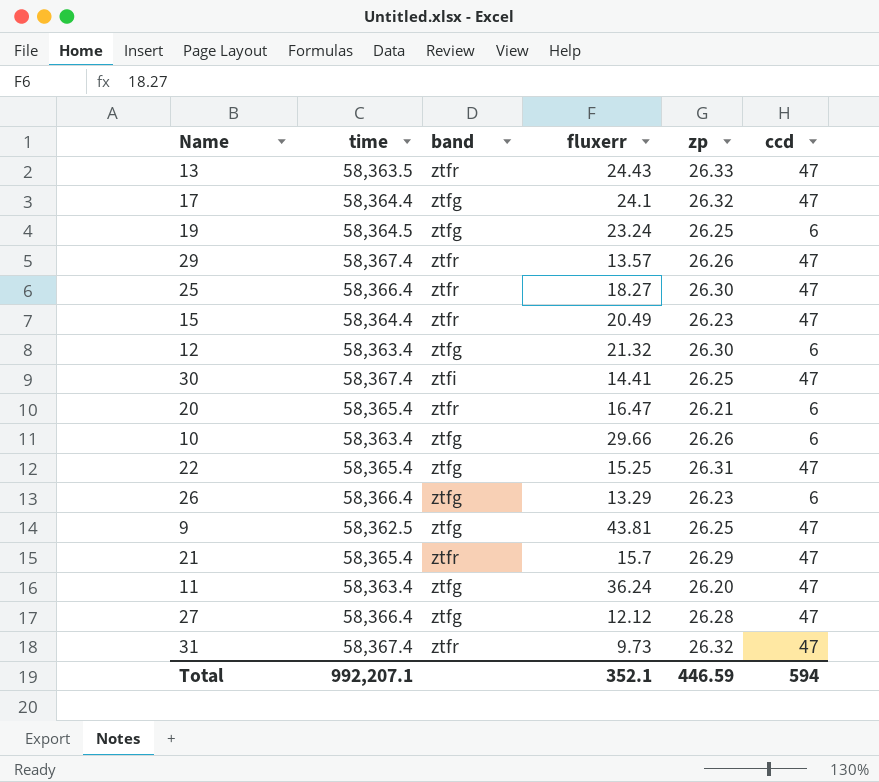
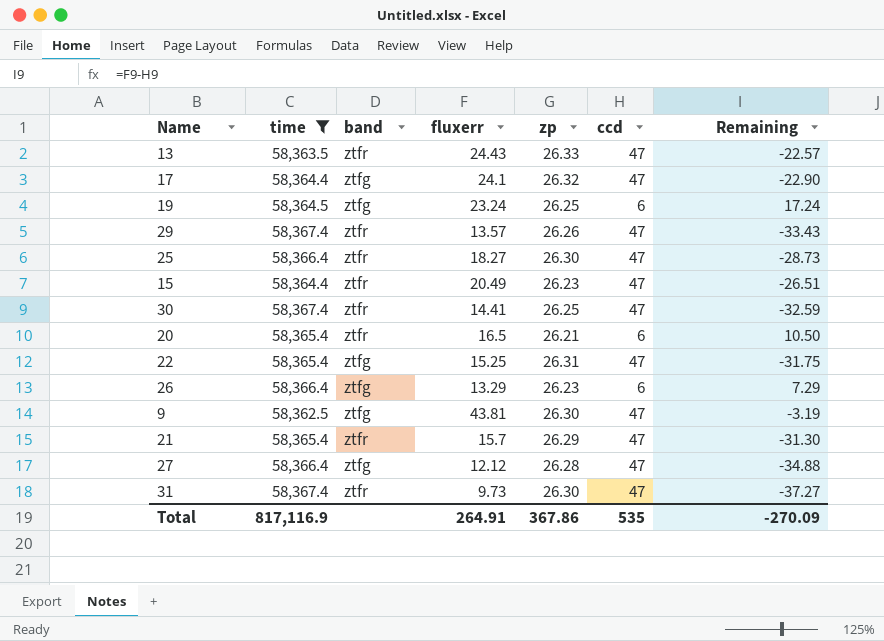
filter: none -> time != 58,363.4
column Remaining | formula: none -> [fluxerr] - [ccd]
30 | band: ztfi -> ztfr
20 | fluxerr: 16.47 -> 16.5
9 | zp: 26.25 -> 26.30
31 | zp: 26.32 -> 26.30
Total | time: 992,207.1 -> 817,116.9
Total | fluxerr: 352.1 -> 264.91
Total | zp: 446.59 -> 367.86
Total | ccd: 594 -> 535

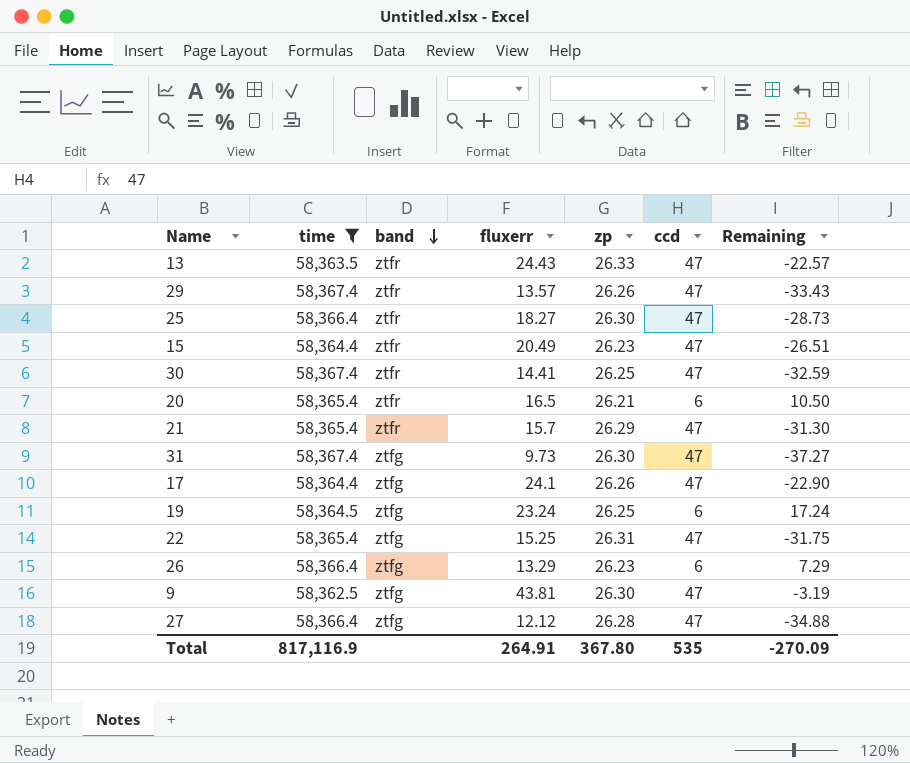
row order: none -> band descending
31 | band: ztfr -> ztfg
17 | zp: 26.32 -> 26.26
Total | zp: 367.86 -> 367.80

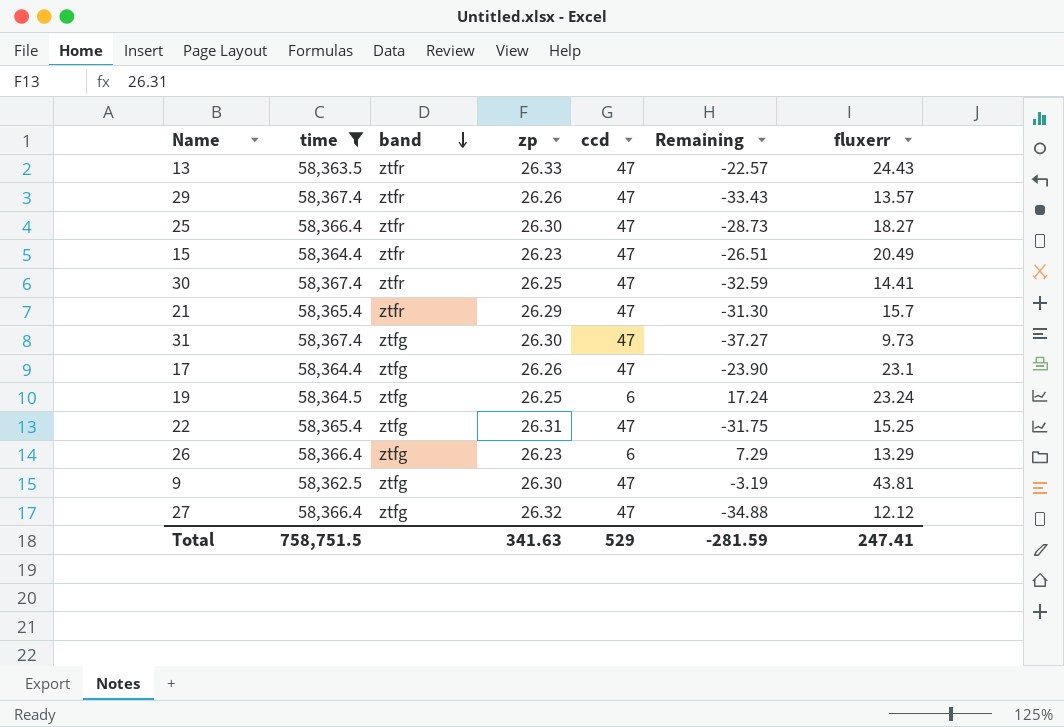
column fluxerr | position: 4 -> 7
row 20: 58,365.4 | ztfr | 16.5 | 26.21 | 6 | 10.50 -> none
17 | Remaining: -22.90 -> -23.90
17 | fluxerr: 24.1 -> 23.1
27 | zp: 26.28 -> 26.32
Total | time: 817,116.9 -> 758,751.5
Total | zp: 367.80 -> 341.63
Total | ccd: 535 -> 529
Total | Remaining: -270.09 -> -281.59
Total | fluxerr: 264.91 -> 247.41

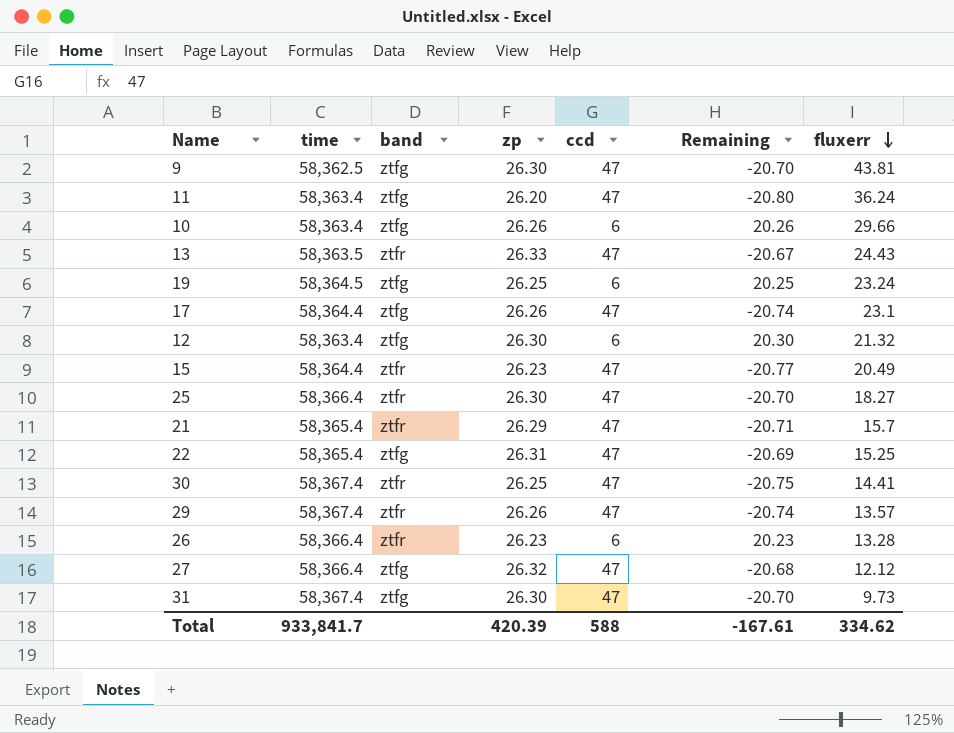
filter: time != 58,363.4 -> none
row order: band descending -> fluxerr descending
column Remaining | formula: [fluxerr] - [ccd] -> [zp] - [ccd]
26 | band: ztfg -> ztfr
26 | fluxerr: 13.29 -> 13.28
Total | time: 758,751.5 -> 933,841.7
Total | zp: 341.63 -> 420.39
Total | ccd: 529 -> 588
Total | Remaining: -281.59 -> -167.61
Total | fluxerr: 247.41 -> 334.62

